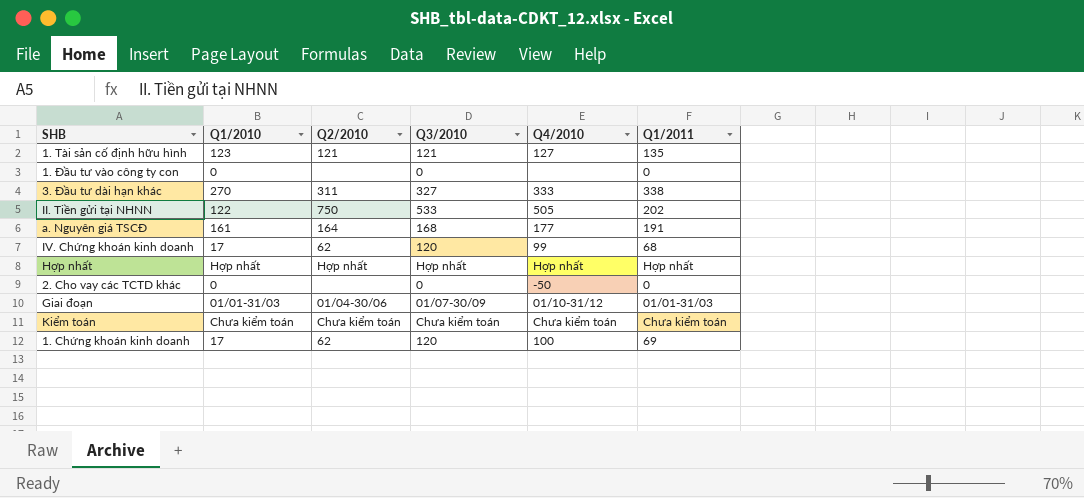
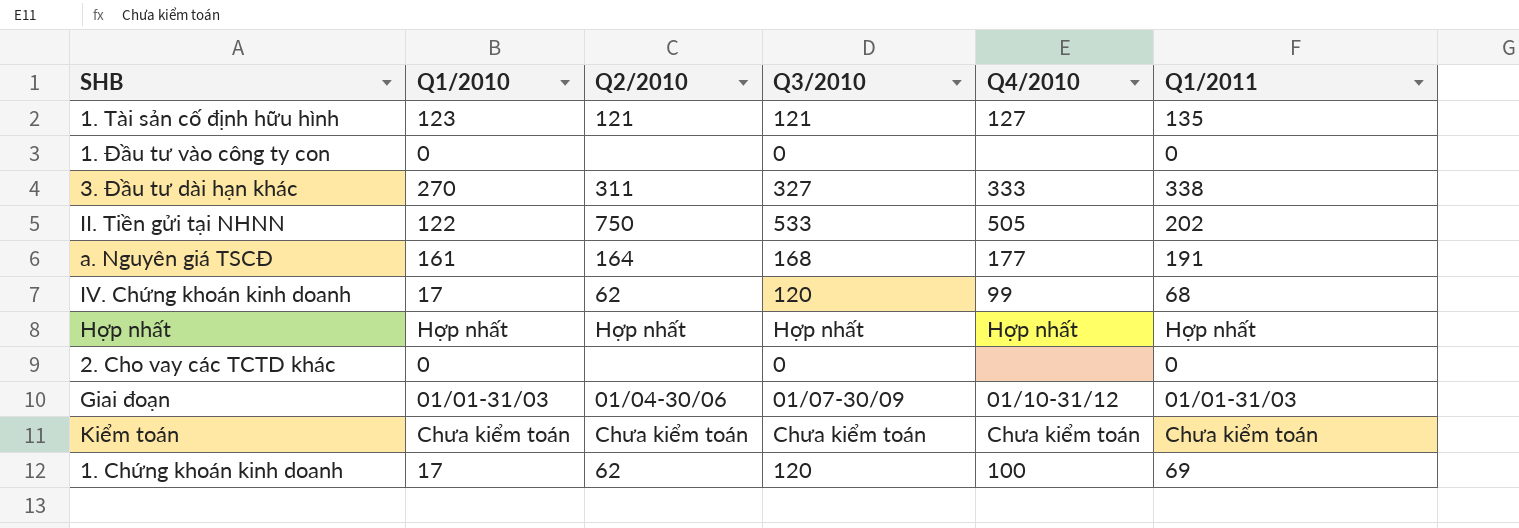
2. Cho vay các TCTD khác | Q4/2010: -50 -> none

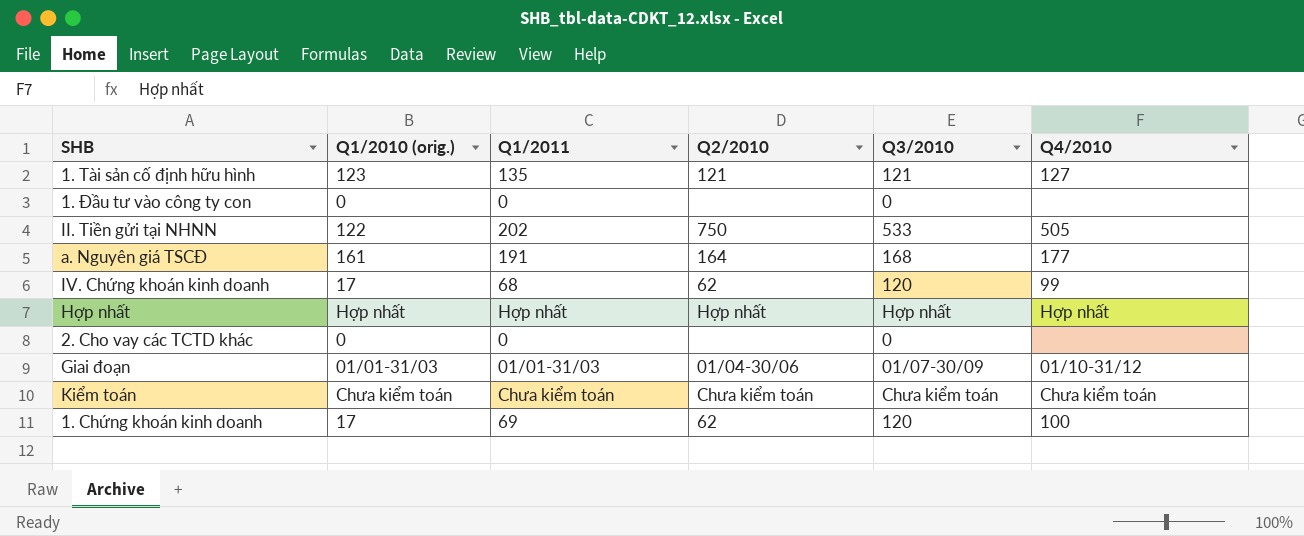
column name: Q1/2010 -> Q1/2010 (orig.)
column Q1/2011 | position: 6 -> 3
row 3. Đầu tư dài hạn khác: 270 | 311 | 327 | 333 | 338 -> none

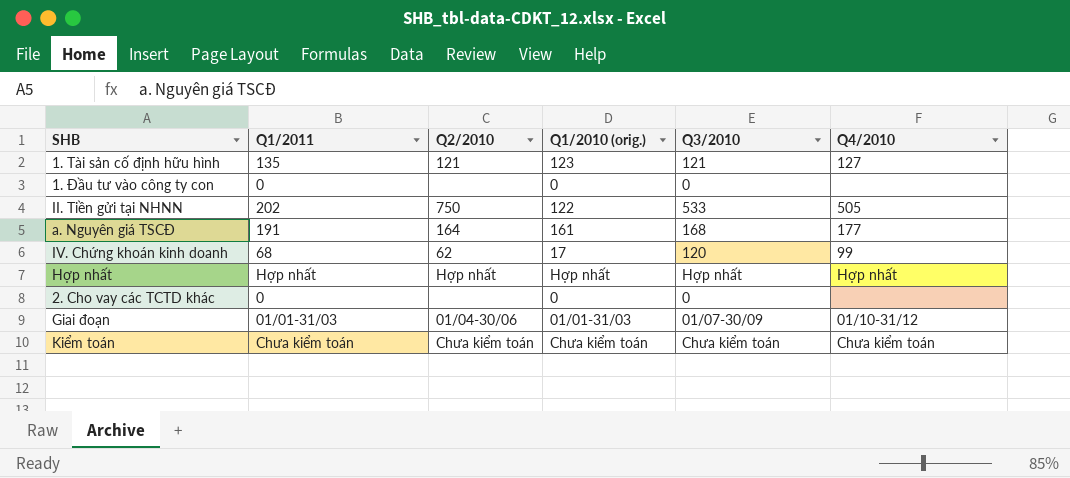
column Q1/2010 (orig.) | position: 2 -> 4
row 1. Chứng khoán kinh doanh: 17 | 69 | 62 | 120 | 100 -> none

